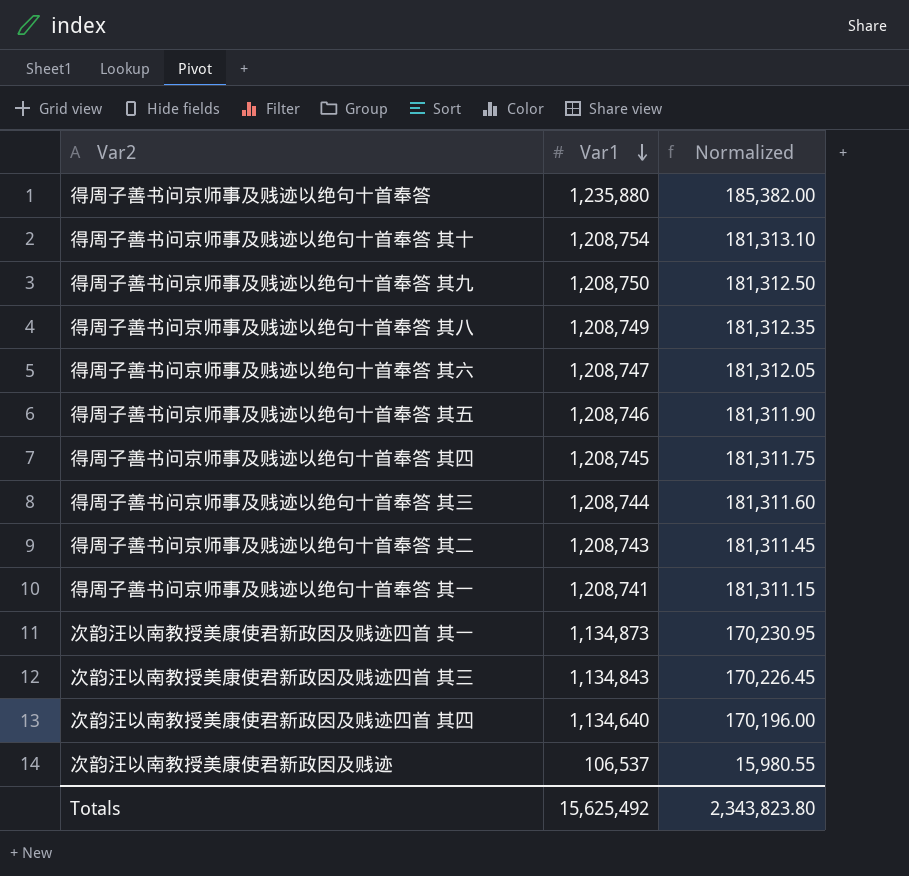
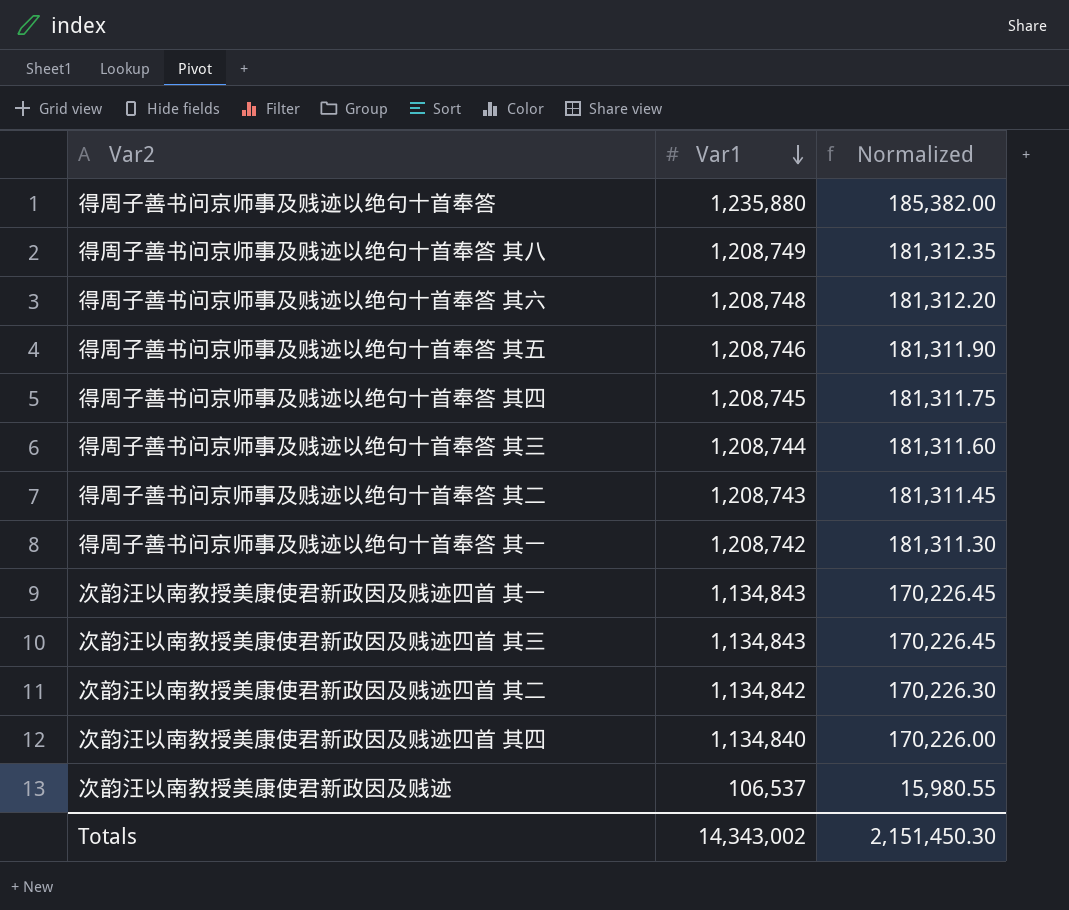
row 得周子善书问京师事及贱迹以绝句十首奉答 其十: 1,208,754 | 181,313.10 -> none
row 得周子善书问京师事及贱迹以绝句十首奉答 其九: 1,208,750 | 181,312.50 -> none
得周子善书问京师事及贱迹以绝句十首奉答 其六 | Var1: 1,208,747 -> 1,208,748
得周子善书问京师事及贱迹以绝句十首奉答 其六 | Normalized: 181,312.05 -> 181,312.20
得周子善书问京师事及贱迹以绝句十首奉答 其一 | Var1: 1,208,741 -> 1,208,742
得周子善书问京师事及贱迹以绝句十首奉答 其一 | Normalized: 181,311.15 -> 181,311.30
次韵汪以南教授美康使君新政因及贱迹四首 其一 | Var1: 1,134,873 -> 1,134,843
次韵汪以南教授美康使君新政因及贱迹四首 其一 | Normalized: 170,230.95 -> 170,226.45
row 次韵汪以南教授美康使君新政因及贱迹四首 其二: none -> 1,134,842 | 170,226.30
次韵汪以南教授美康使君新政因及贱迹四首 其四 | Var1: 1,134,640 -> 1,134,840
次韵汪以南教授美康使君新政因及贱迹四首 其四 | Normalized: 170,196.00 -> 170,226.00
Totals | Var1: 15,625,492 -> 14,343,002
Totals | Normalized: 2,343,823.80 -> 2,151,450.30

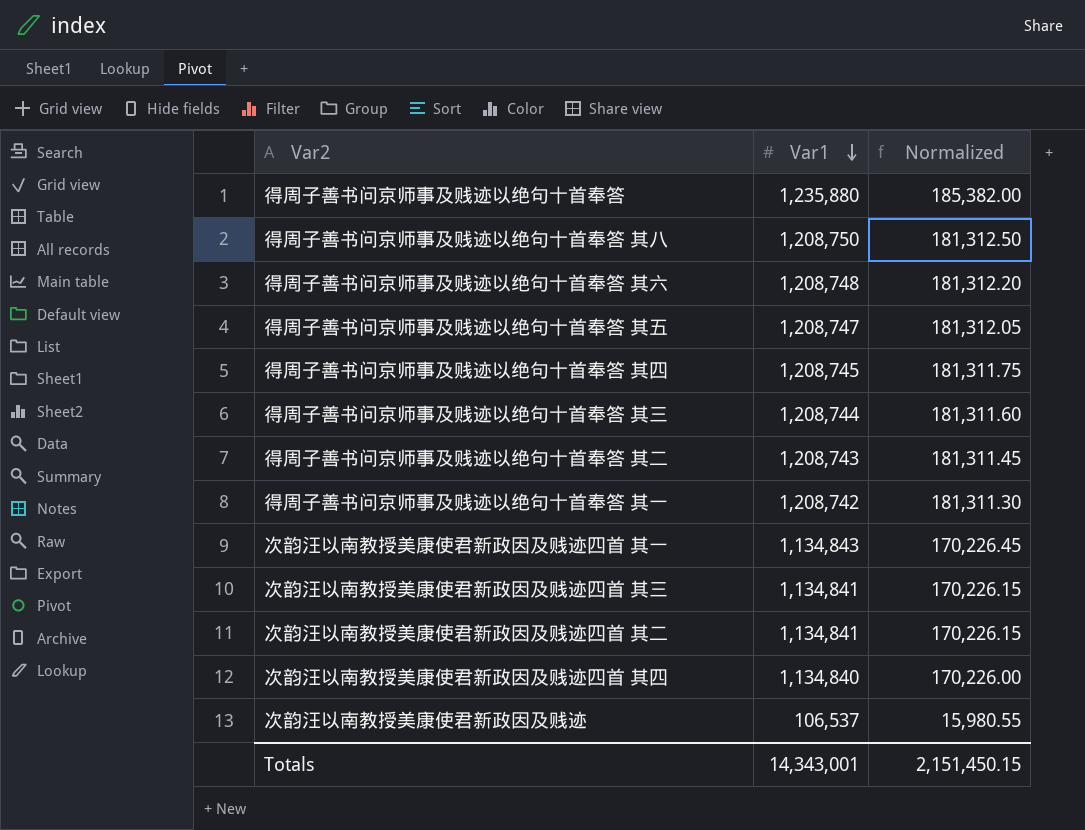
得周子善书问京师事及贱迹以绝句十首奉答 其八 | Var1: 1,208,749 -> 1,208,750
得周子善书问京师事及贱迹以绝句十首奉答 其八 | Normalized: 181,312.35 -> 181,312.50
得周子善书问京师事及贱迹以绝句十首奉答 其五 | Var1: 1,208,746 -> 1,208,747
得周子善书问京师事及贱迹以绝句十首奉答 其五 | Normalized: 181,311.90 -> 181,312.05
次韵汪以南教授美康使君新政因及贱迹四首 其三 | Var1: 1,134,843 -> 1,134,841
次韵汪以南教授美康使君新政因及贱迹四首 其三 | Normalized: 170,226.45 -> 170,226.15
次韵汪以南教授美康使君新政因及贱迹四首 其二 | Var1: 1,134,842 -> 1,134,841
次韵汪以南教授美康使君新政因及贱迹四首 其二 | Normalized: 170,226.30 -> 170,226.15
Totals | Var1: 14,343,002 -> 14,343,001
Totals | Normalized: 2,151,450.30 -> 2,151,450.15

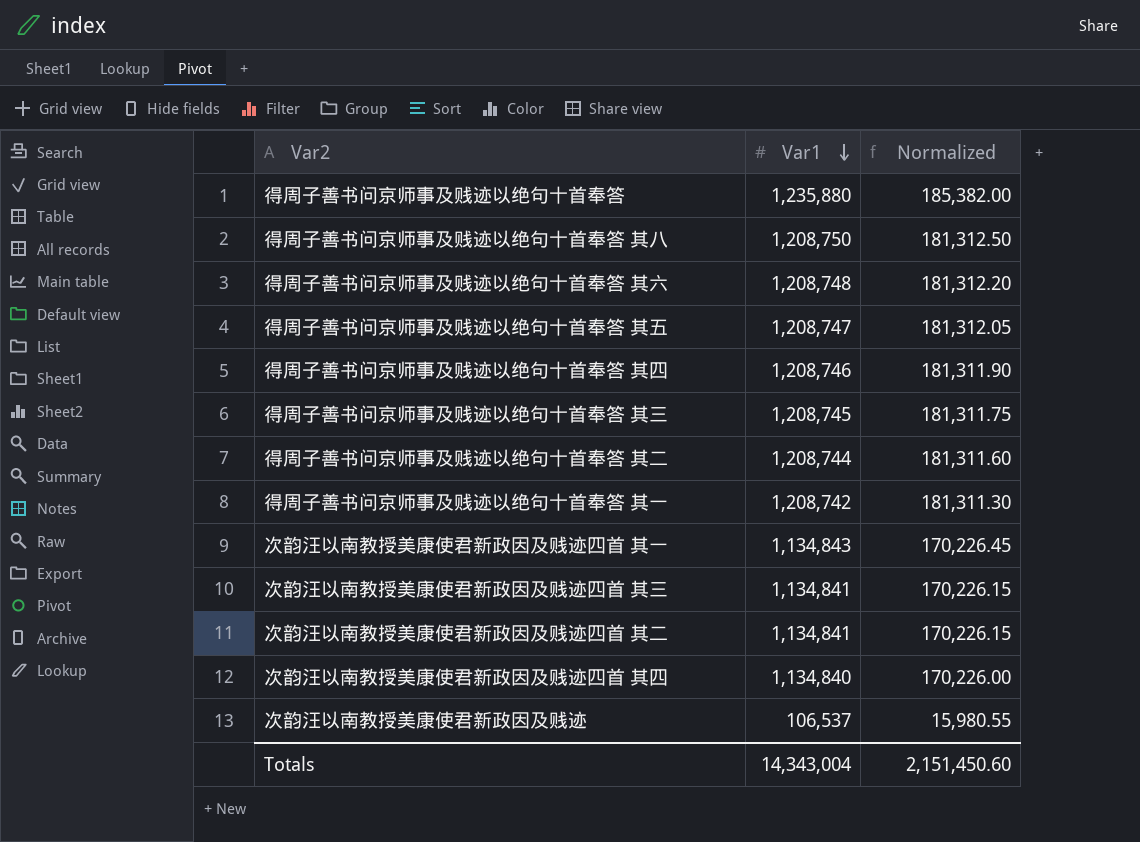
得周子善书问京师事及贱迹以绝句十首奉答 其四 | Var1: 1,208,745 -> 1,208,746
得周子善书问京师事及贱迹以绝句十首奉答 其四 | Normalized: 181,311.75 -> 181,311.90
得周子善书问京师事及贱迹以绝句十首奉答 其三 | Var1: 1,208,744 -> 1,208,745
得周子善书问京师事及贱迹以绝句十首奉答 其三 | Normalized: 181,311.60 -> 181,311.75
得周子善书问京师事及贱迹以绝句十首奉答 其二 | Var1: 1,208,743 -> 1,208,744
得周子善书问京师事及贱迹以绝句十首奉答 其二 | Normalized: 181,311.45 -> 181,311.60
Totals | Var1: 14,343,001 -> 14,343,004
Totals | Normalized: 2,151,450.15 -> 2,151,450.60

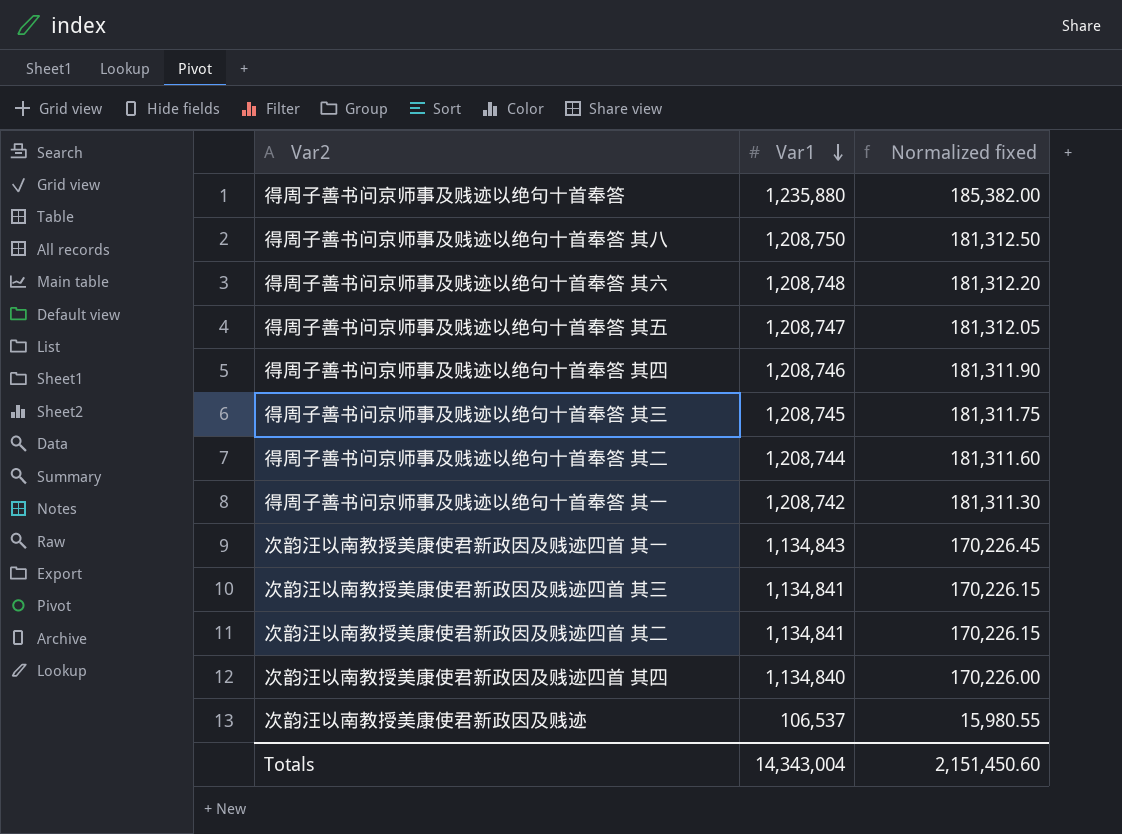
column name: Normalized -> Normalized fixed

